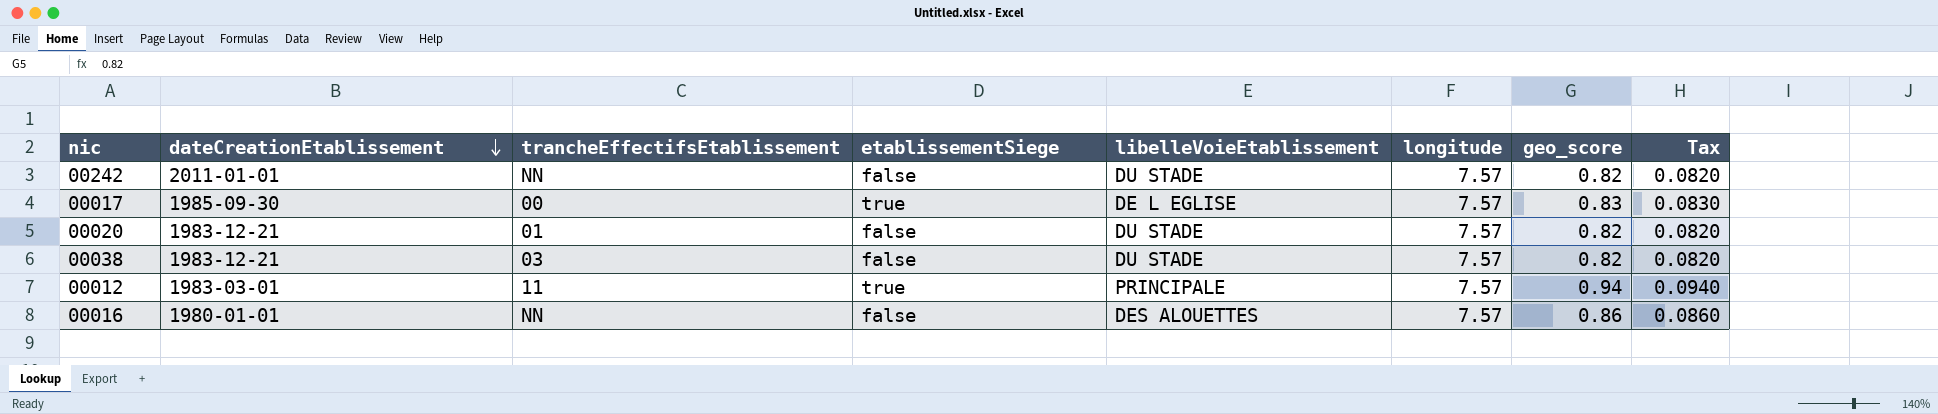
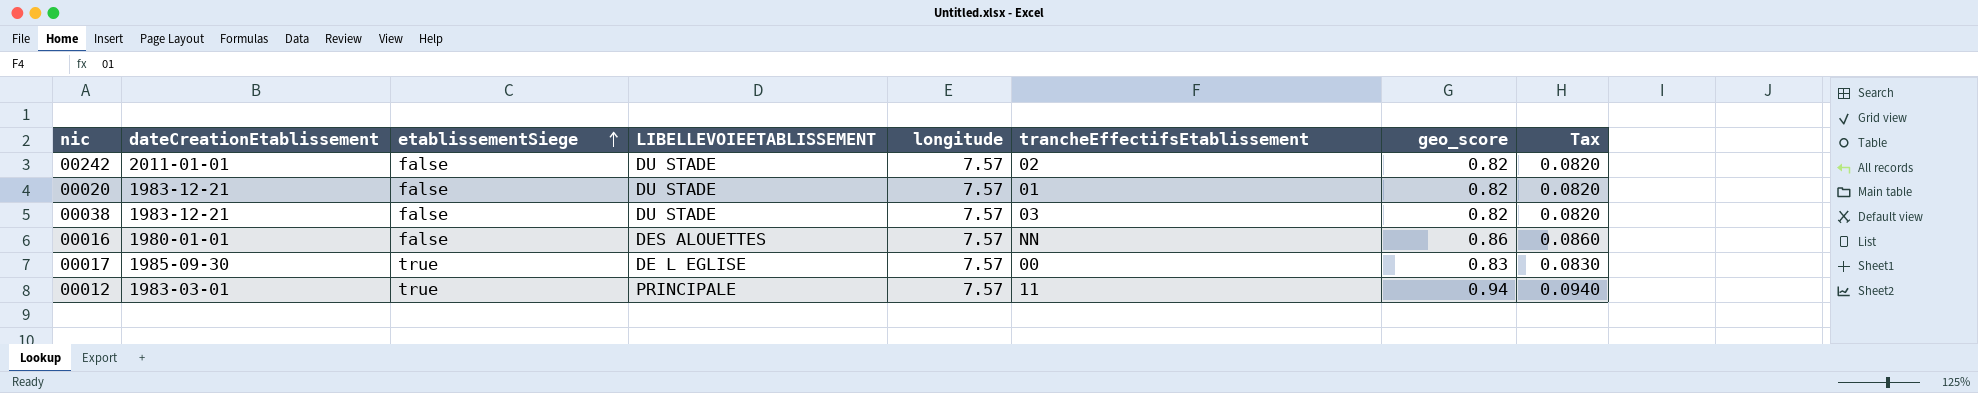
row order: dateCreationEtablissement descending -> etablissementSiege ascending
column name: libelleVoieEtablissement -> LIBELLEVOIEETABLISSEMENT
column trancheEffectifsEtablissement | position: 3 -> 6
00242 | trancheEffectifsEtablissement: NN -> 02

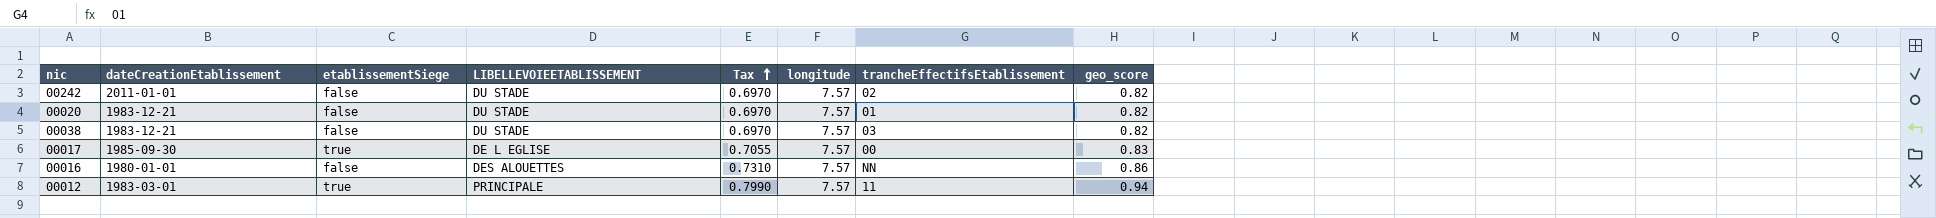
row order: etablissementSiege ascending -> Tax ascending
column Tax | formula: [geo_score] * 0.1 -> [geo_score] * 0.85
column Tax | position: 8 -> 5

